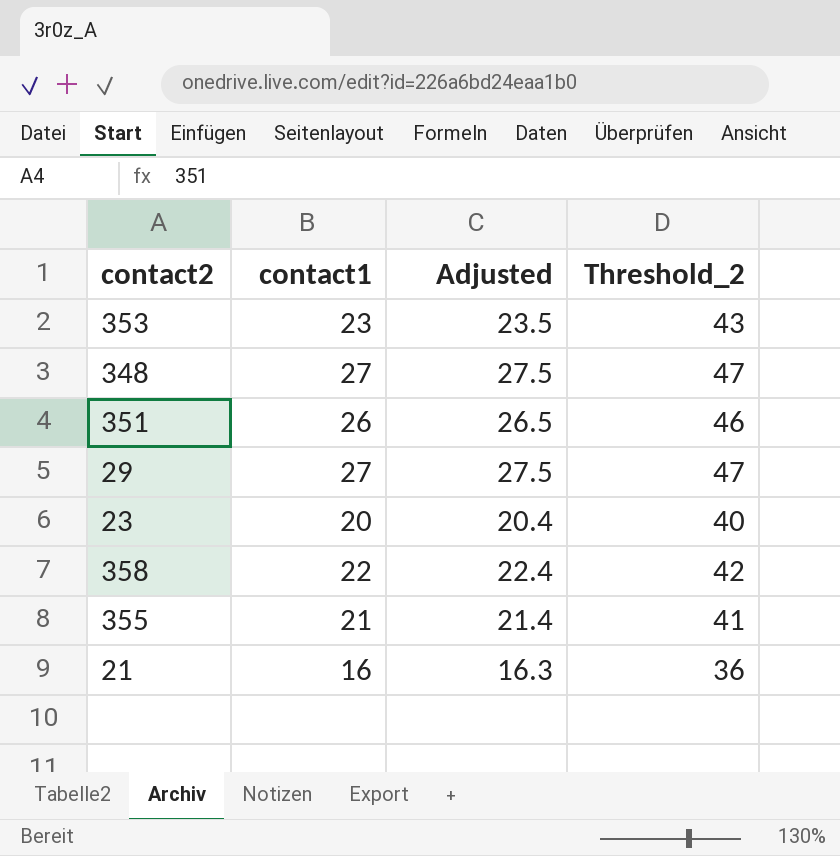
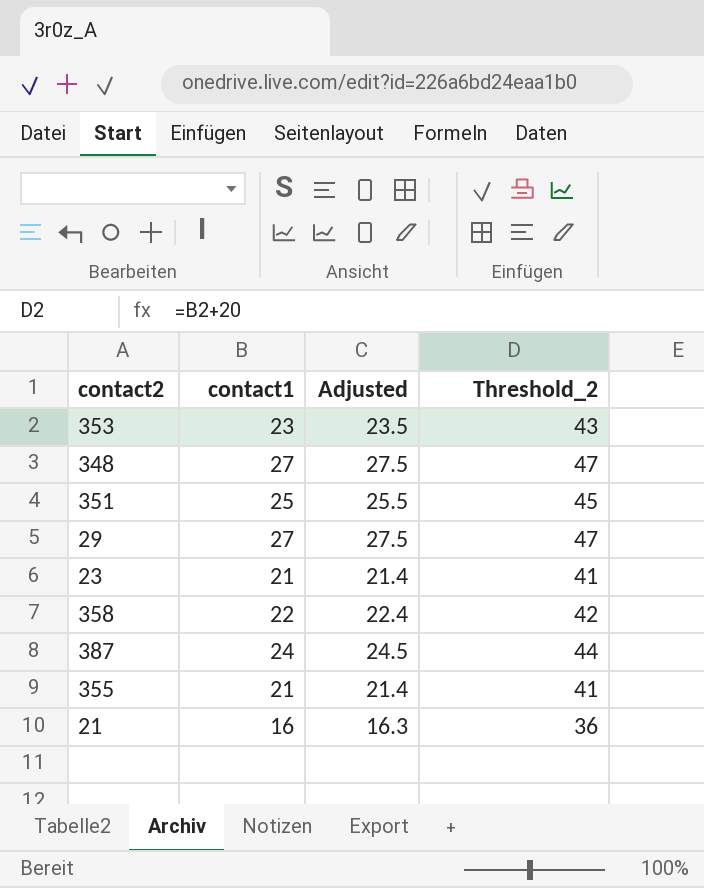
351 | contact1: 26 -> 25
351 | Adjusted: 26.5 -> 25.5
351 | Threshold_2: 46 -> 45
23 | contact1: 20 -> 21
23 | Adjusted: 20.4 -> 21.4
23 | Threshold_2: 40 -> 41
row 387: none -> 24 | 24.5 | 44

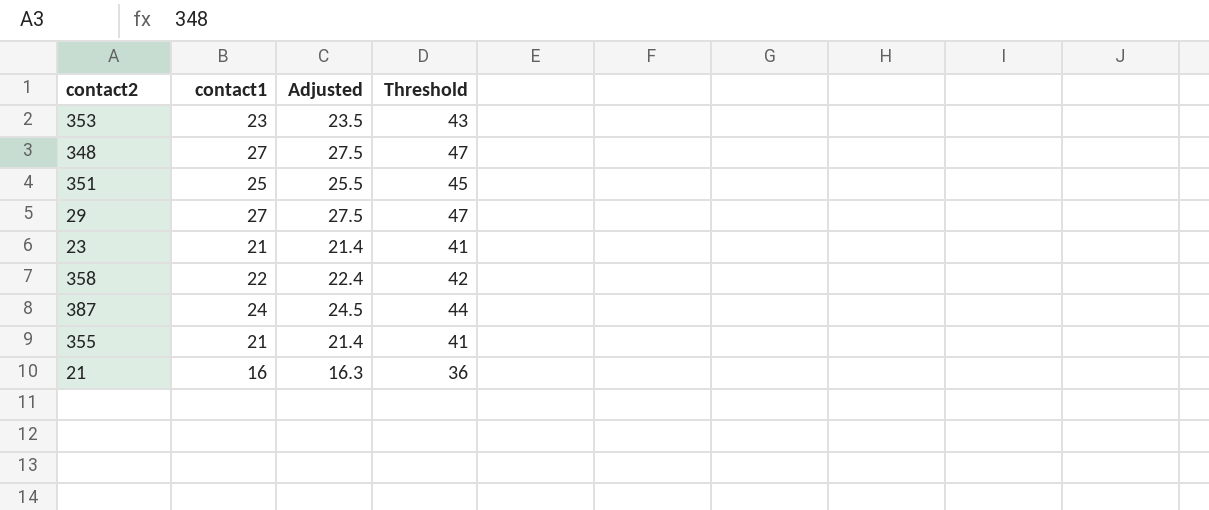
column name: Threshold_2 -> Threshold

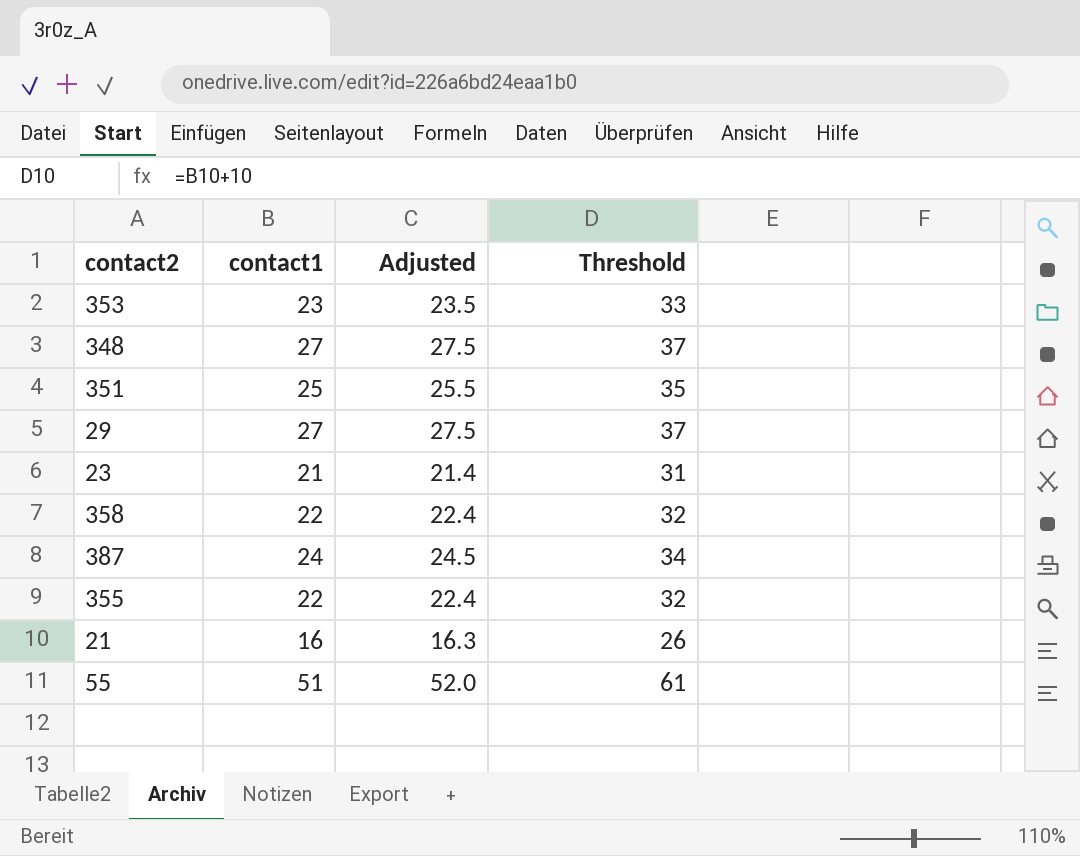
column Threshold | formula: [contact1] + 20 -> [contact1] + 10
355 | contact1: 21 -> 22
355 | Adjusted: 21.4 -> 22.4
row 55: none -> 51 | 52.0 | 61

